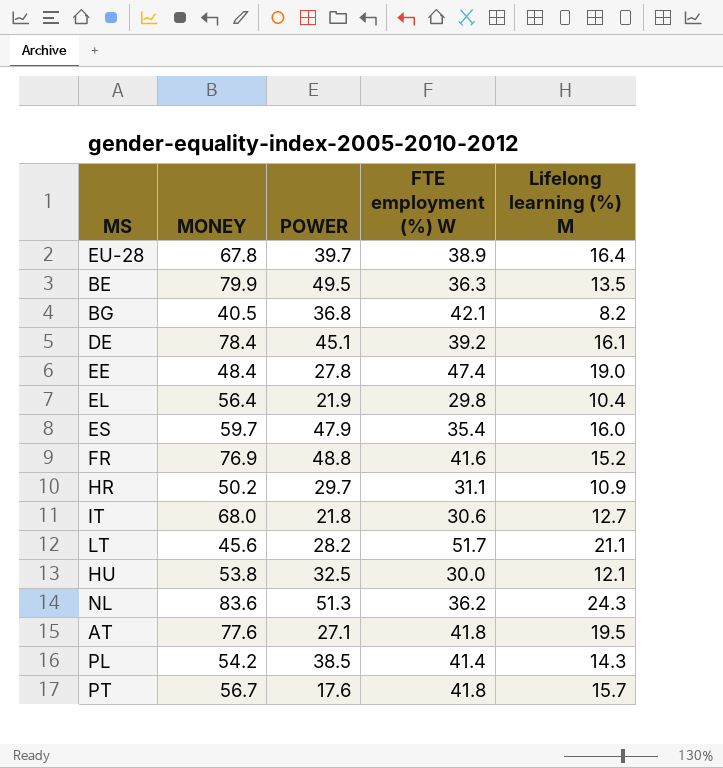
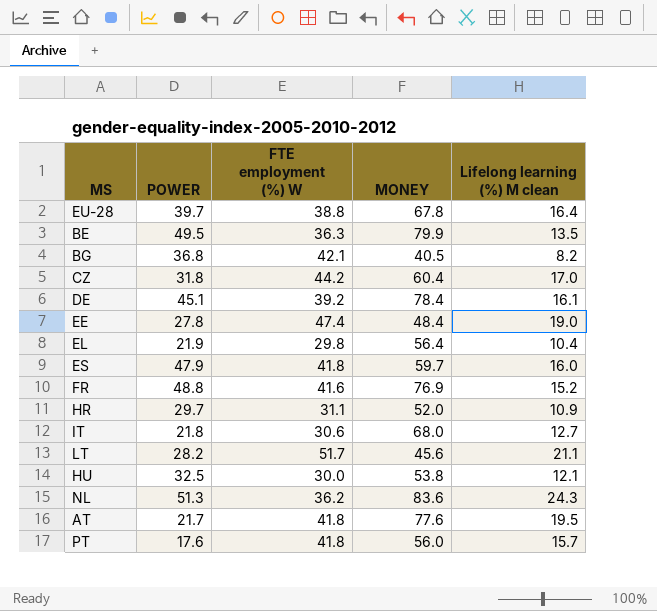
column MONEY | position: 2 -> 4
column name: Lifelong learning (%) M -> Lifelong learning (%) M clean
row PL: 54.2 | 38.5 | 41.4 | 14.3 -> none
EU-28 | FTE employment (%) W: 38.9 -> 38.8
row CZ: none -> 31.8 | 44.2 | 60.4 | 17.0
ES | FTE employment (%) W: 35.4 -> 41.8
HR | MONEY: 50.2 -> 52.0
AT | POWER: 27.1 -> 21.7
PT | MONEY: 56.7 -> 56.0

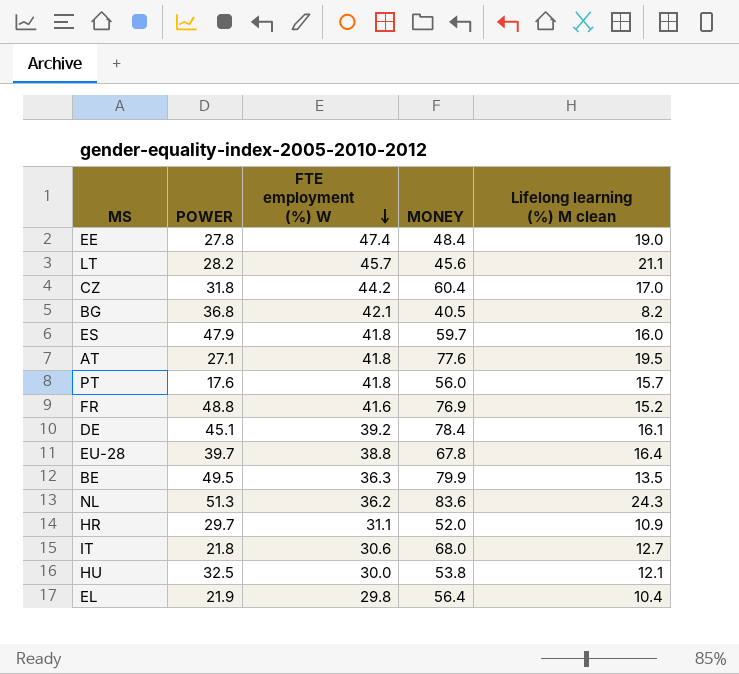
row order: none -> FTE employment (%) W descending
LT | FTE employment (%) W: 51.7 -> 45.7
AT | POWER: 21.7 -> 27.1

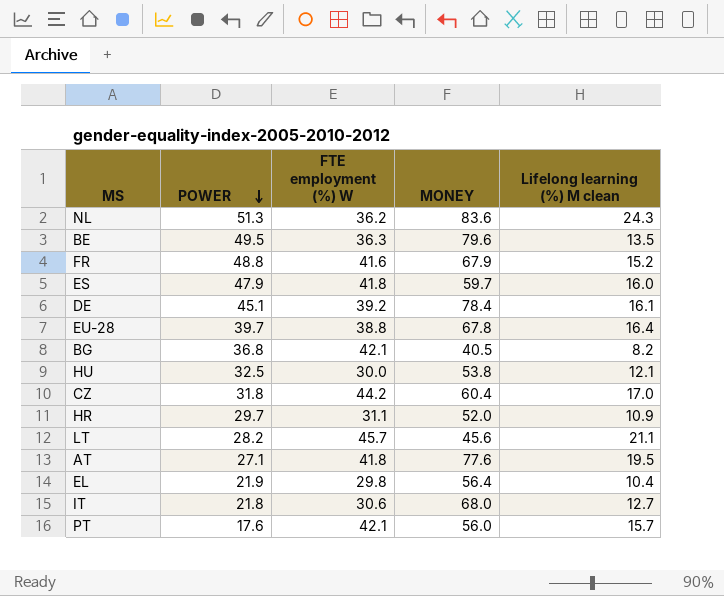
row order: FTE employment (%) W descending -> POWER descending
row EE: 27.8 | 47.4 | 48.4 | 19.0 -> none
BE | MONEY: 79.9 -> 79.6
FR | MONEY: 76.9 -> 67.9
PT | FTE employment (%) W: 41.8 -> 42.1

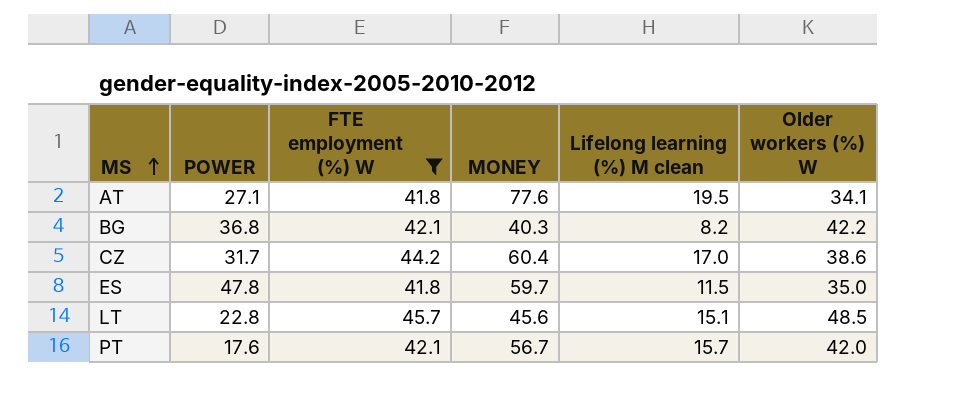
filter: none -> FTE employment (%) W >= 41.8
row order: POWER descending -> MS ascending
column Older workers (%) W | position: none -> 6
BG | MONEY: 40.5 -> 40.3
CZ | POWER: 31.8 -> 31.7
ES | POWER: 47.9 -> 47.8
ES | Lifelong learning (%) M clean: 16.0 -> 11.5
LT | POWER: 28.2 -> 22.8
LT | Lifelong learning (%) M clean: 21.1 -> 15.1
PT | MONEY: 56.0 -> 56.7

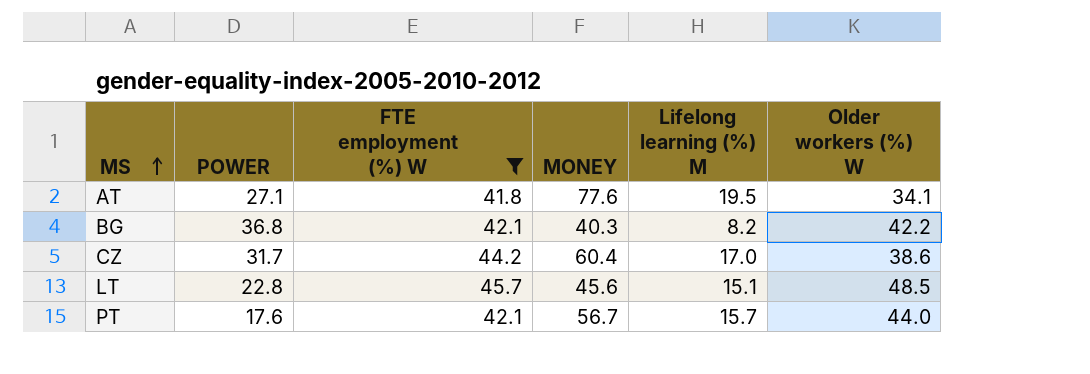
column name: Lifelong learning (%) M clean -> Lifelong learning (%) M
row ES: 47.8 | 41.8 | 59.7 | 11.5 | 35.0 -> none
PT | Older workers (%) W: 42.0 -> 44.0

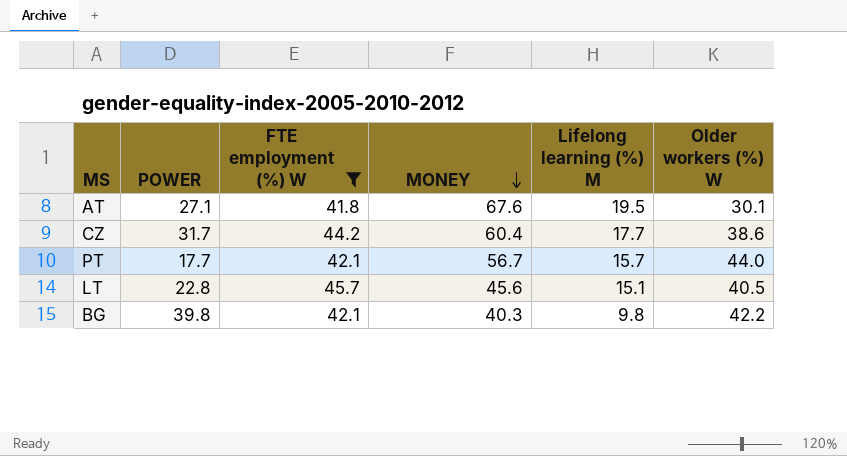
row order: MS ascending -> MONEY descending
AT | MONEY: 77.6 -> 67.6
AT | Older workers (%) W: 34.1 -> 30.1
CZ | Lifelong learning (%) M: 17.0 -> 17.7
PT | POWER: 17.6 -> 17.7
LT | Older workers (%) W: 48.5 -> 40.5
BG | POWER: 36.8 -> 39.8
BG | Lifelong learning (%) M: 8.2 -> 9.8

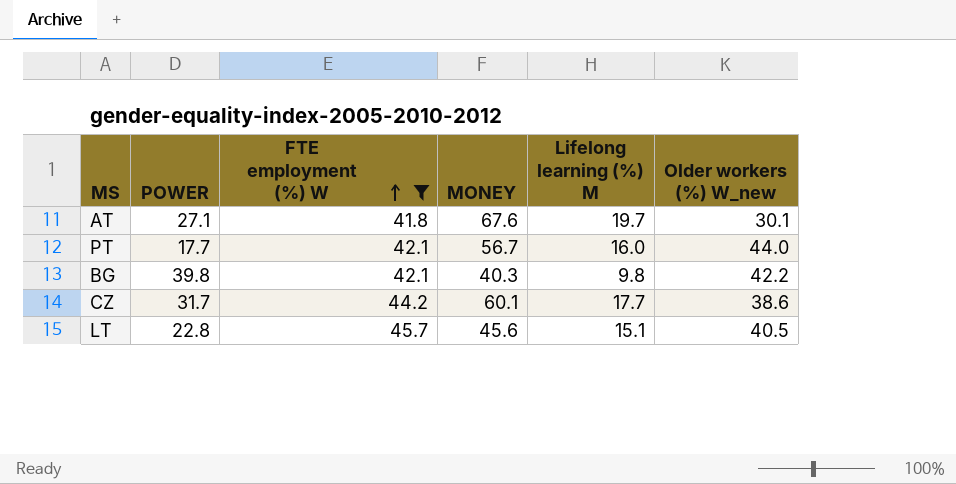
row order: MONEY descending -> FTE employment (%) W ascending
column name: Older workers (%) W -> Older workers (%) W_new
AT | Lifelong learning (%) M: 19.5 -> 19.7
PT | Lifelong learning (%) M: 15.7 -> 16.0
CZ | MONEY: 60.4 -> 60.1

